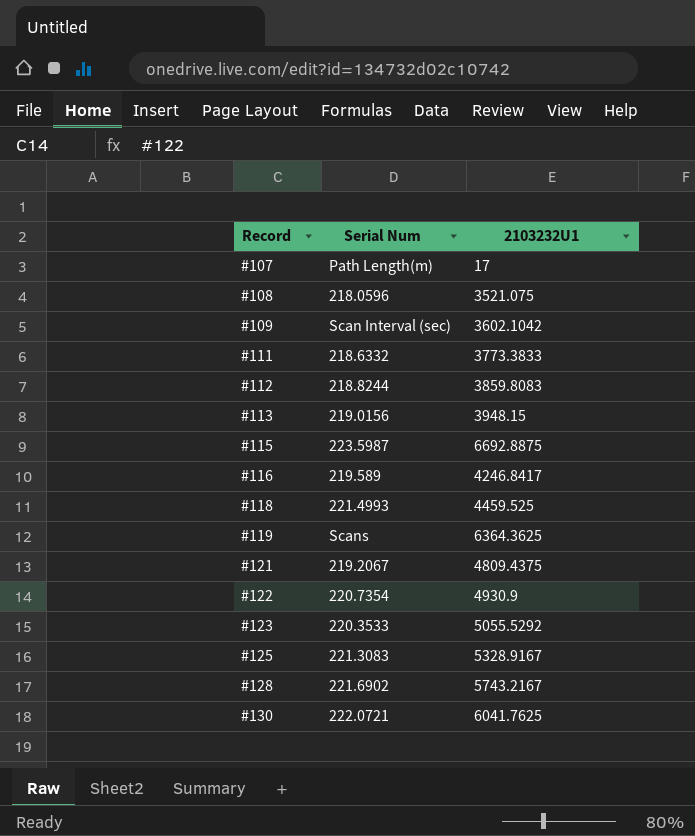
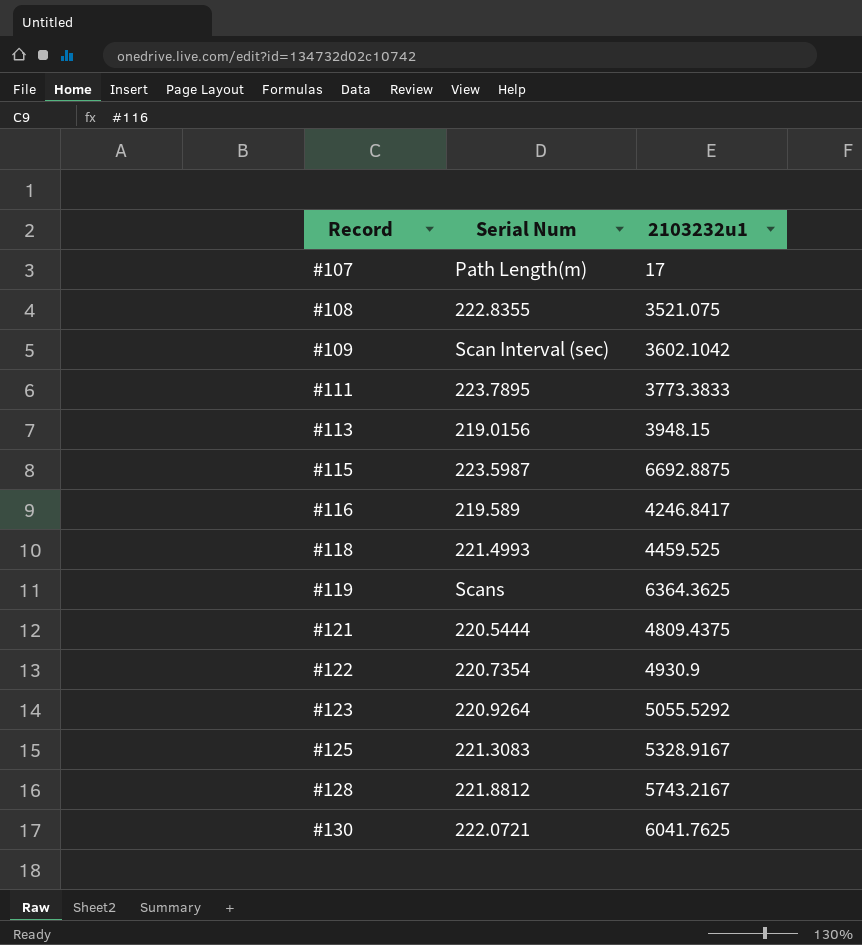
column name: 2103232U1 -> 2103232u1
row #112: 218.8244 | 3859.8083 -> none
#108 | Serial Num: 218.0596 -> 222.8355
#111 | Serial Num: 218.6332 -> 223.7895
#121 | Serial Num: 219.2067 -> 220.5444
#123 | Serial Num: 220.3533 -> 220.9264
#128 | Serial Num: 221.6902 -> 221.8812

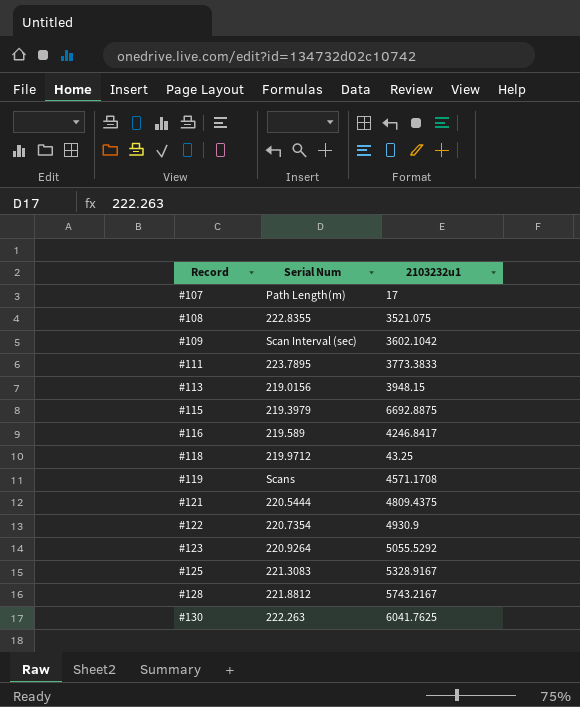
#115 | Serial Num: 223.5987 -> 219.3979
#118 | Serial Num: 221.4993 -> 219.9712
#118 | 2103232u1: 4459.525 -> 43.25
#119 | 2103232u1: 6364.3625 -> 4571.1708
#130 | Serial Num: 222.0721 -> 222.263

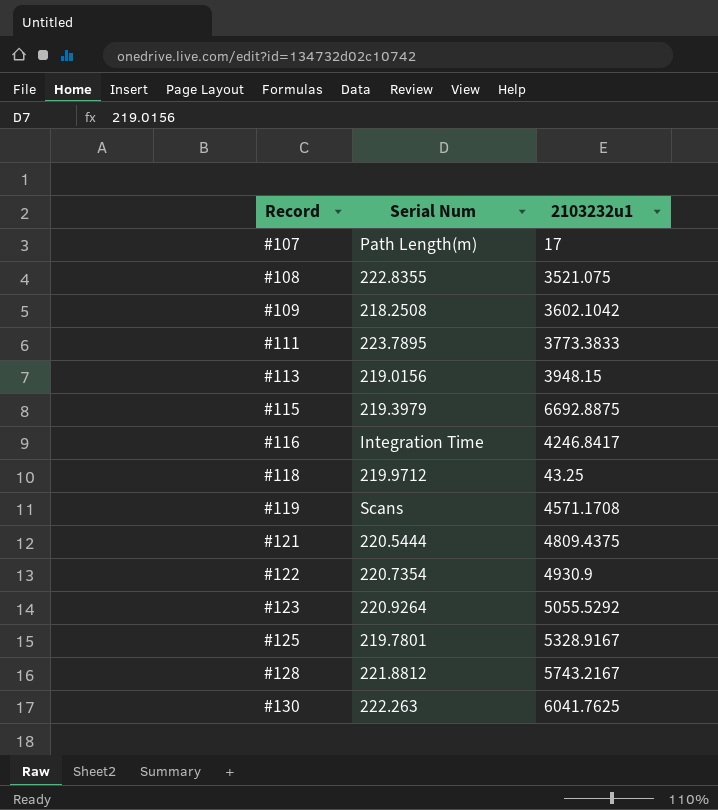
#109 | Serial Num: Scan Interval (sec) -> 218.2508
#116 | Serial Num: 219.589 -> Integration Time
#125 | Serial Num: 221.3083 -> 219.7801

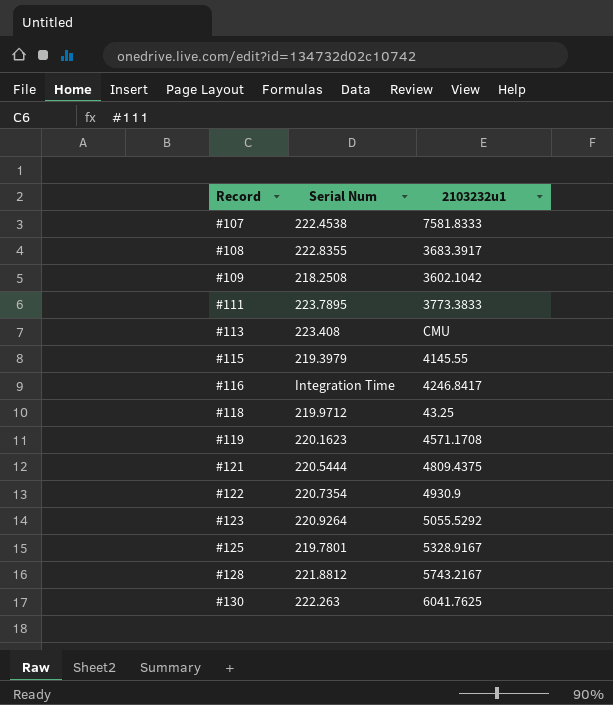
#107 | Serial Num: Path Length(m) -> 222.4538
#107 | 2103232u1: 17 -> 7581.8333
#108 | 2103232u1: 3521.075 -> 3683.3917
#113 | Serial Num: 219.0156 -> 223.408
#113 | 2103232u1: 3948.15 -> CMU
#115 | 2103232u1: 6692.8875 -> 4145.55
#119 | Serial Num: Scans -> 220.1623

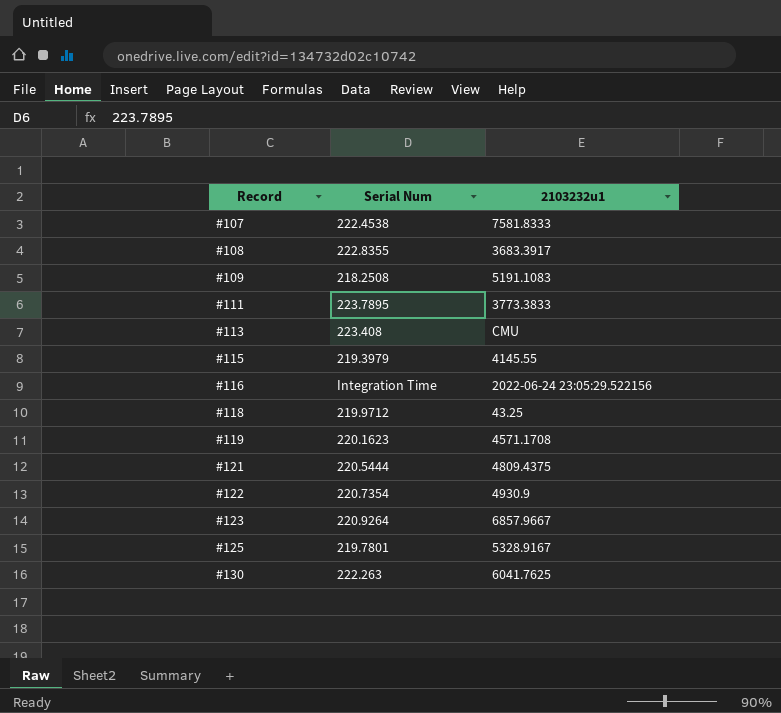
row #128: 221.8812 | 5743.2167 -> none
#109 | 2103232u1: 3602.1042 -> 5191.1083
#116 | 2103232u1: 4246.8417 -> 2022-06-24 23:05:29.522156
#123 | 2103232u1: 5055.5292 -> 6857.9667

